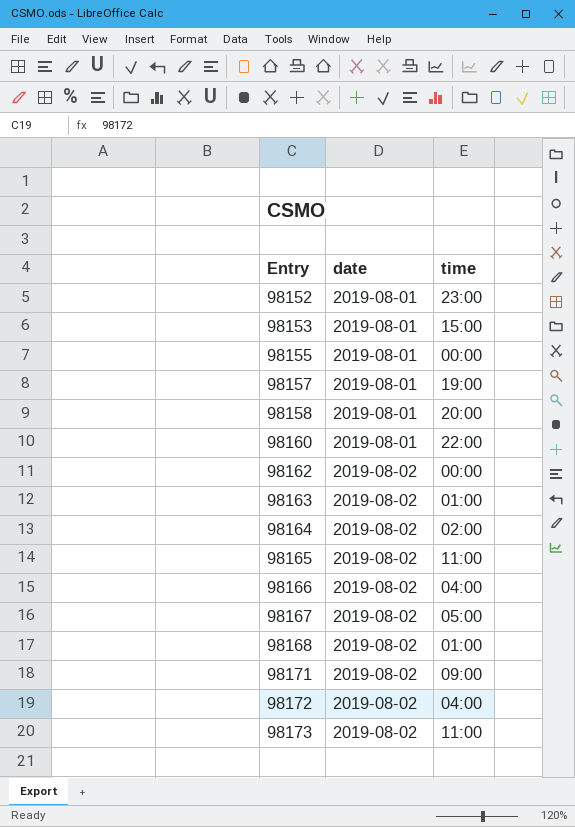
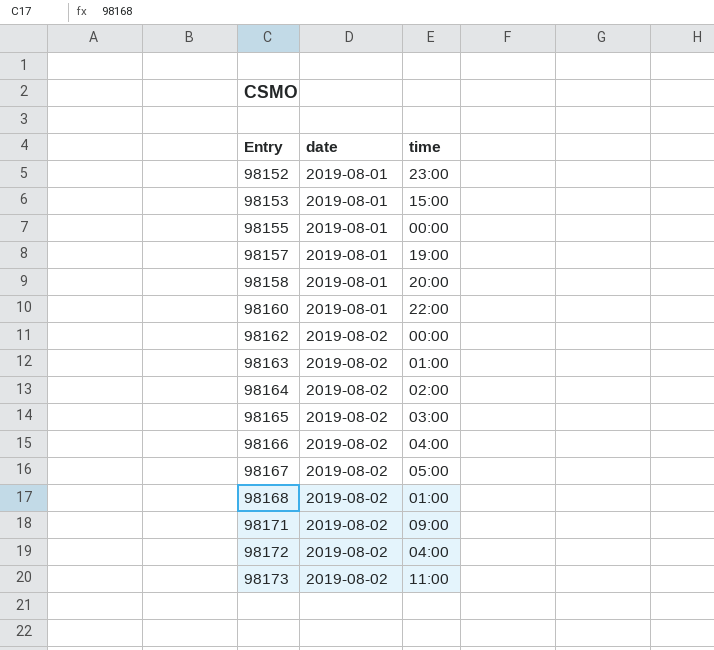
98165 | time: 11:00 -> 03:00

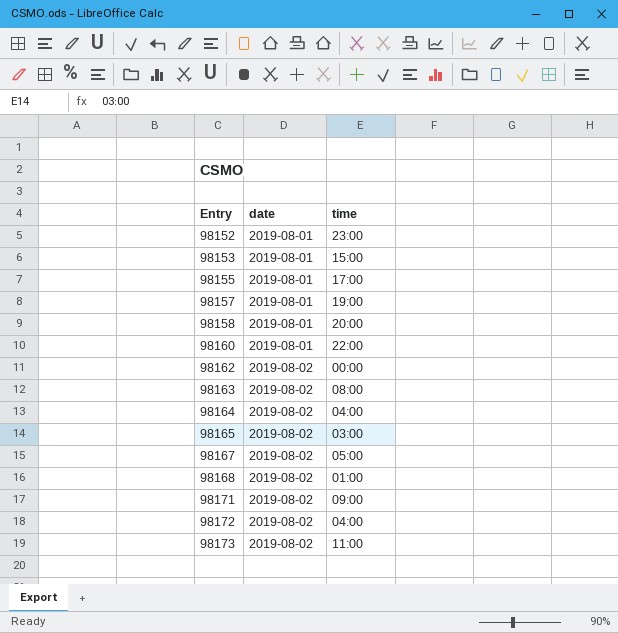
row 98166: 2019-08-02 | 04:00 -> none
98155 | time: 00:00 -> 17:00
98163 | time: 01:00 -> 08:00
98164 | time: 02:00 -> 04:00

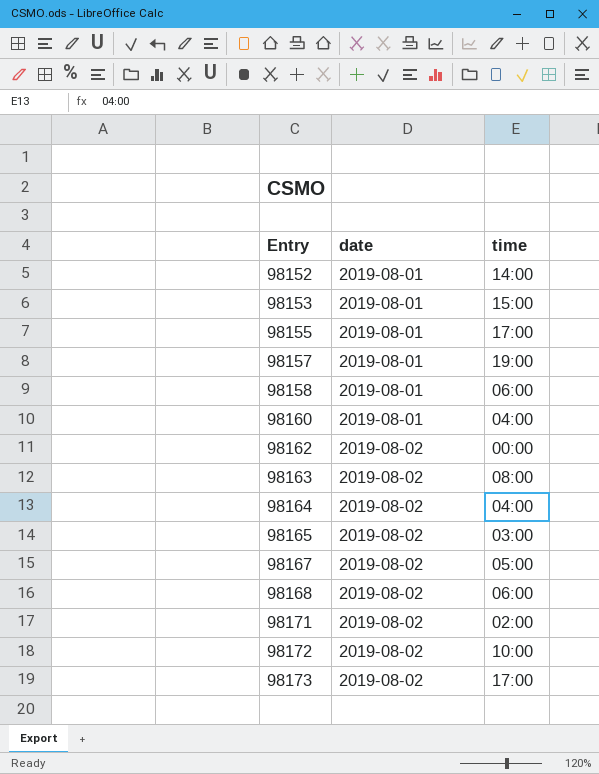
98152 | time: 23:00 -> 14:00
98158 | time: 20:00 -> 06:00
98160 | time: 22:00 -> 04:00
98168 | time: 01:00 -> 06:00
98171 | time: 09:00 -> 02:00
98172 | time: 04:00 -> 10:00
98173 | time: 11:00 -> 17:00

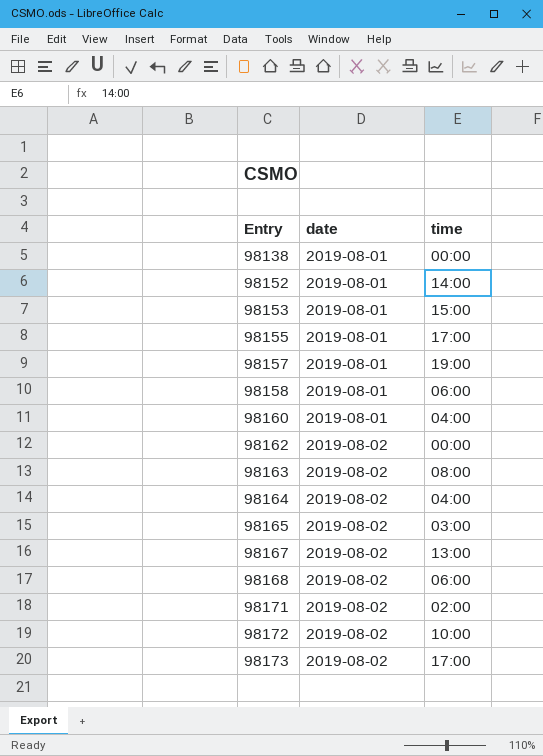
row 98138: none -> 2019-08-01 | 00:00
98167 | time: 05:00 -> 13:00

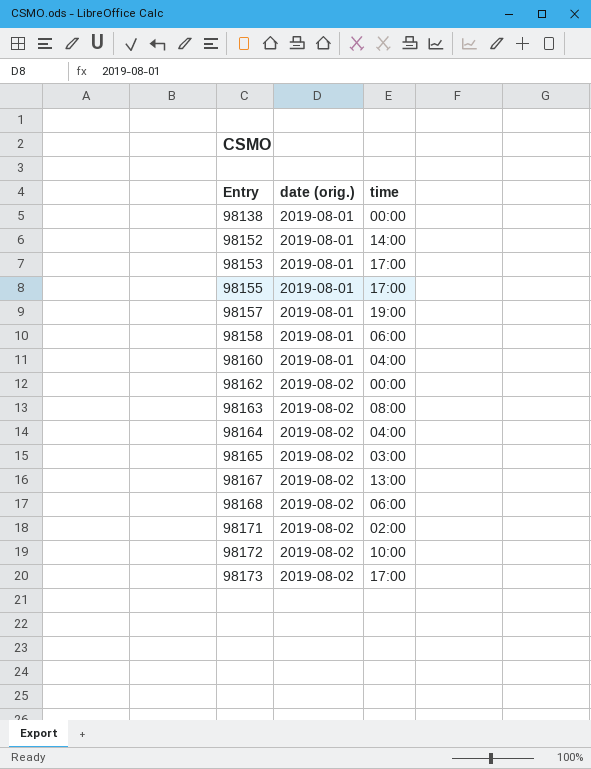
column name: date -> date (orig.)
98153 | time: 15:00 -> 17:00

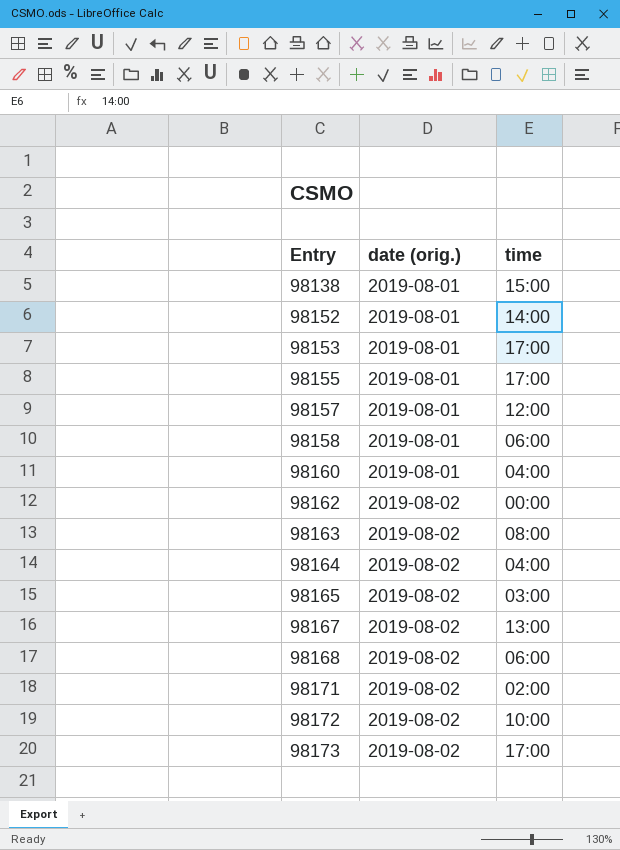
98138 | time: 00:00 -> 15:00
98157 | time: 19:00 -> 12:00

